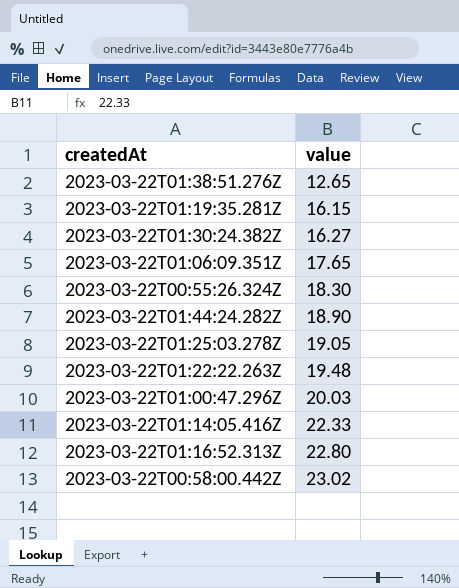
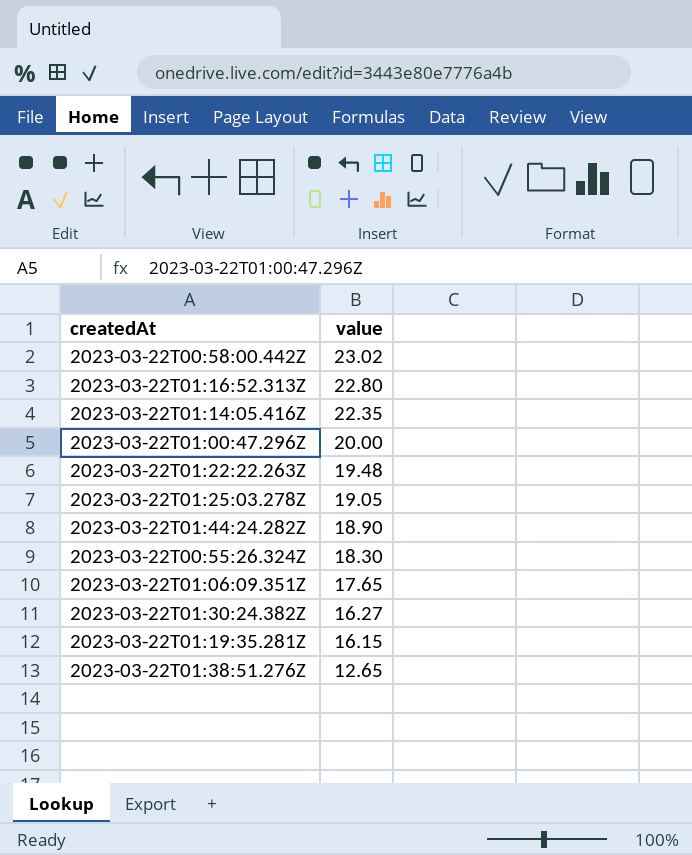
row order: value ascending -> value descending
2023-03-22T01:14:05.416Z | value: 22.33 -> 22.35
2023-03-22T01:00:47.296Z | value: 20.03 -> 20.00

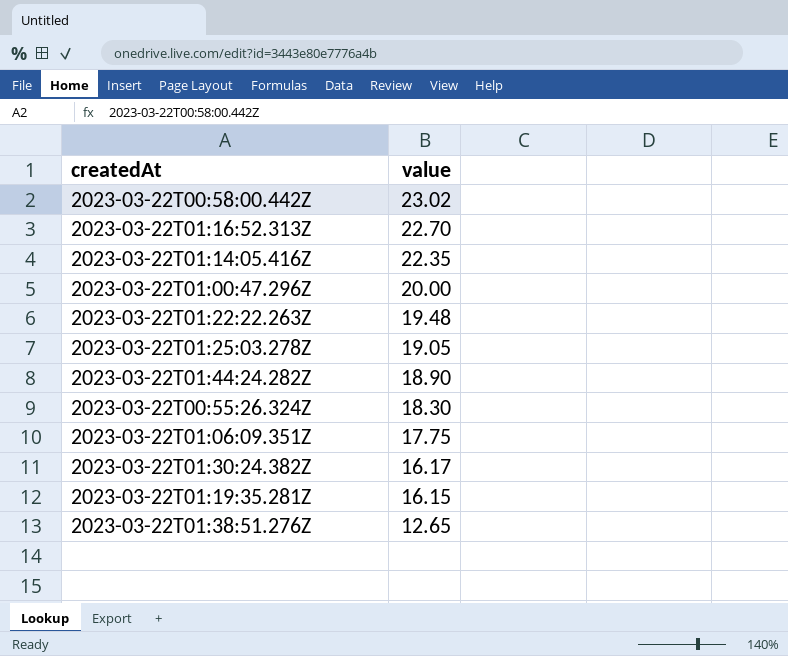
2023-03-22T01:16:52.313Z | value: 22.80 -> 22.70
2023-03-22T01:06:09.351Z | value: 17.65 -> 17.75
2023-03-22T01:30:24.382Z | value: 16.27 -> 16.17

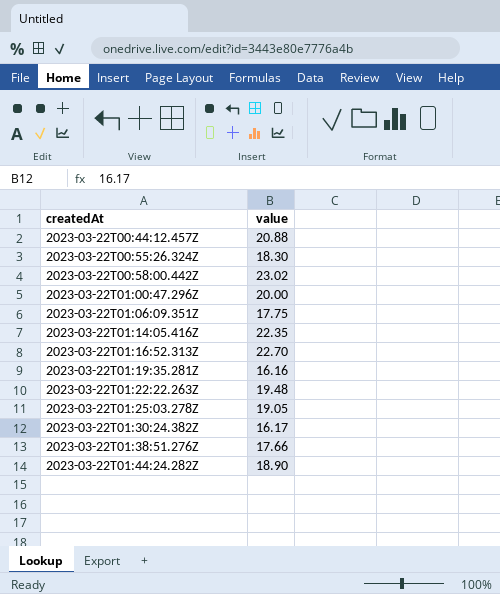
row order: value descending -> createdAt ascending
row 2023-03-22T00:44:12.457Z: none -> 20.88
2023-03-22T01:19:35.281Z | value: 16.15 -> 16.16
2023-03-22T01:38:51.276Z | value: 12.65 -> 17.66

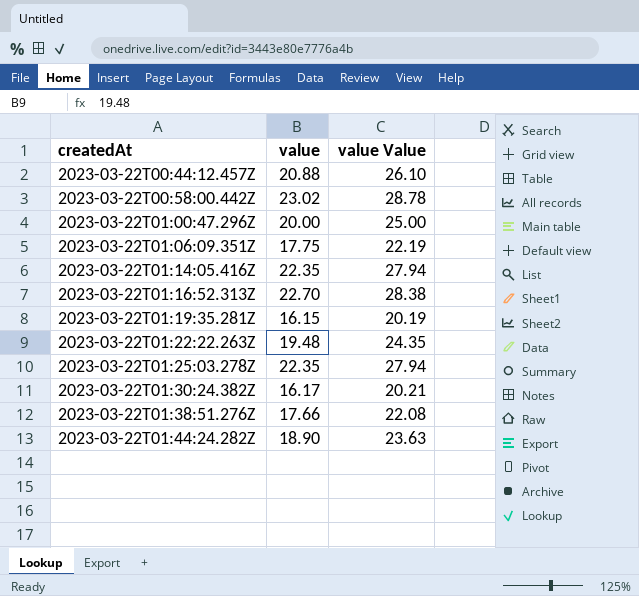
column value Value | formula: none -> [value] * 1.25
row 2023-03-22T00:55:26.324Z: 18.30 -> none
2023-03-22T01:19:35.281Z | value: 16.16 -> 16.15
2023-03-22T01:25:03.278Z | value: 19.05 -> 22.35

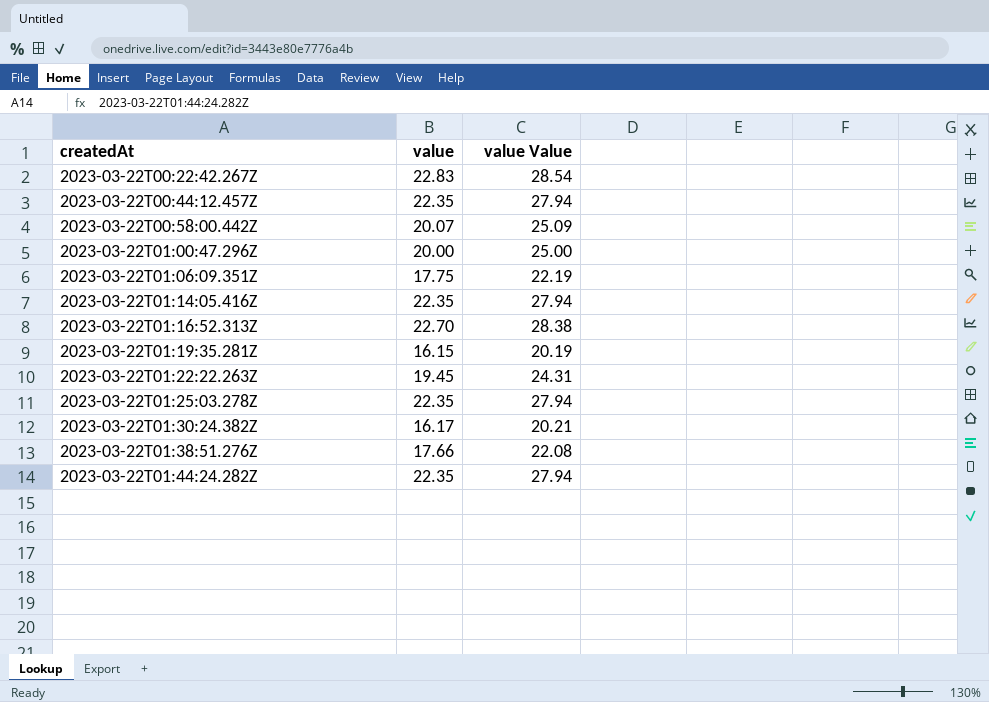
row 2023-03-22T00:22:42.267Z: none -> 22.83 | 28.54
2023-03-22T00:44:12.457Z | value: 20.88 -> 22.35
2023-03-22T00:44:12.457Z | value Value: 26.10 -> 27.94
2023-03-22T00:58:00.442Z | value: 23.02 -> 20.07
2023-03-22T00:58:00.442Z | value Value: 28.78 -> 25.09
2023-03-22T01:22:22.263Z | value: 19.48 -> 19.45
2023-03-22T01:22:22.263Z | value Value: 24.35 -> 24.31
2023-03-22T01:44:24.282Z | value: 18.90 -> 22.35
2023-03-22T01:44:24.282Z | value Value: 23.63 -> 27.94

